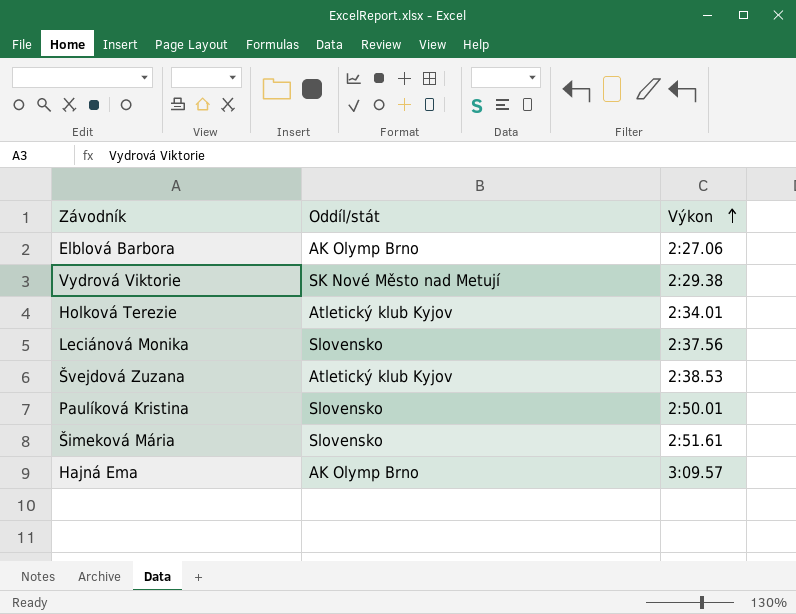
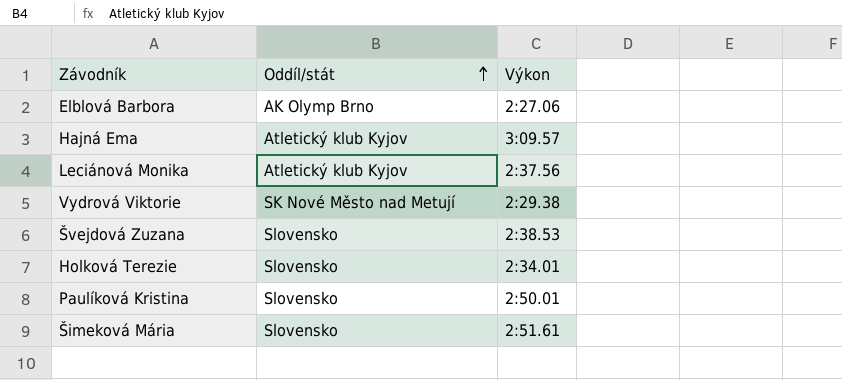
row order: Výkon ascending -> Oddíl/stát ascending
Hajná Ema | Oddíl/stát: AK Olymp Brno -> Atletický klub Kyjov
Leciánová Monika | Oddíl/stát: Slovensko -> Atletický klub Kyjov
Švejdová Zuzana | Oddíl/stát: Atletický klub Kyjov -> Slovensko
Holková Terezie | Oddíl/stát: Atletický klub Kyjov -> Slovensko

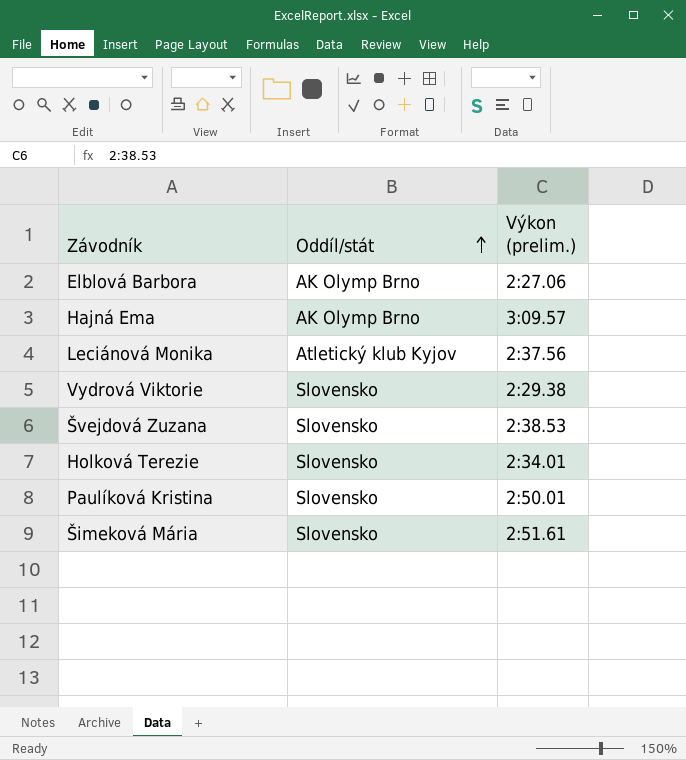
column name: Výkon -> Výkon (prelim.)
Hajná Ema | Oddíl/stát: Atletický klub Kyjov -> AK Olymp Brno
Vydrová Viktorie | Oddíl/stát: SK Nové Město nad Metují -> Slovensko

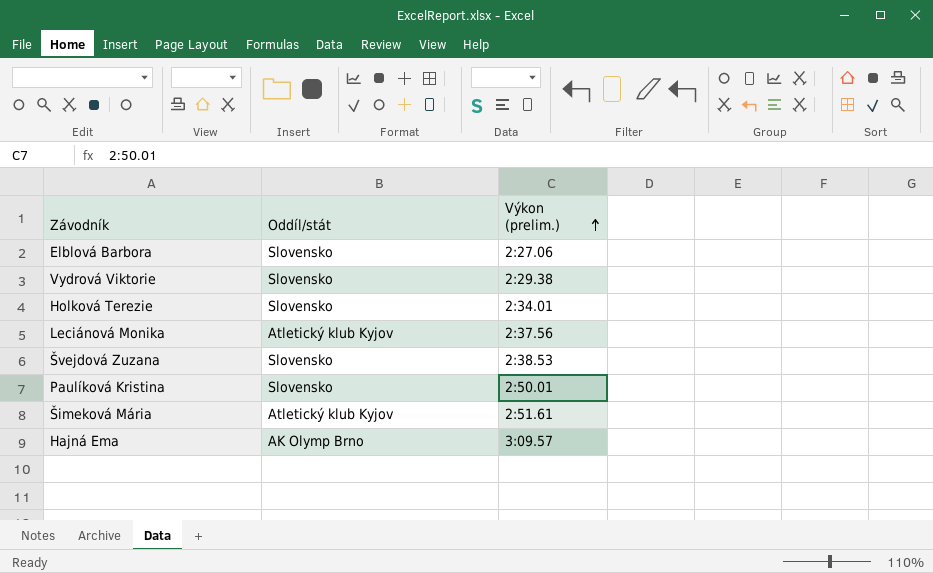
row order: Oddíl/stát ascending -> Výkon (prelim.) ascending
Elblová Barbora | Oddíl/stát: AK Olymp Brno -> Slovensko
Šimeková Mária | Oddíl/stát: Slovensko -> Atletický klub Kyjov

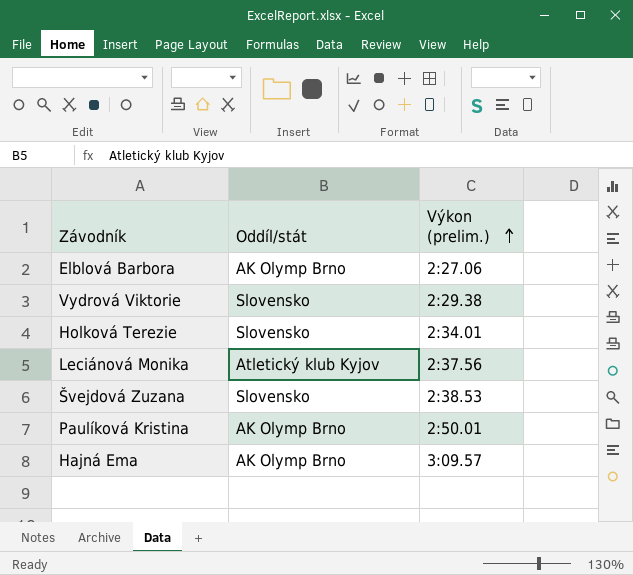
row Šimeková Mária: Atletický klub Kyjov | 2:51.61 -> none
Elblová Barbora | Oddíl/stát: Slovensko -> AK Olymp Brno
Paulíková Kristina | Oddíl/stát: Slovensko -> AK Olymp Brno

